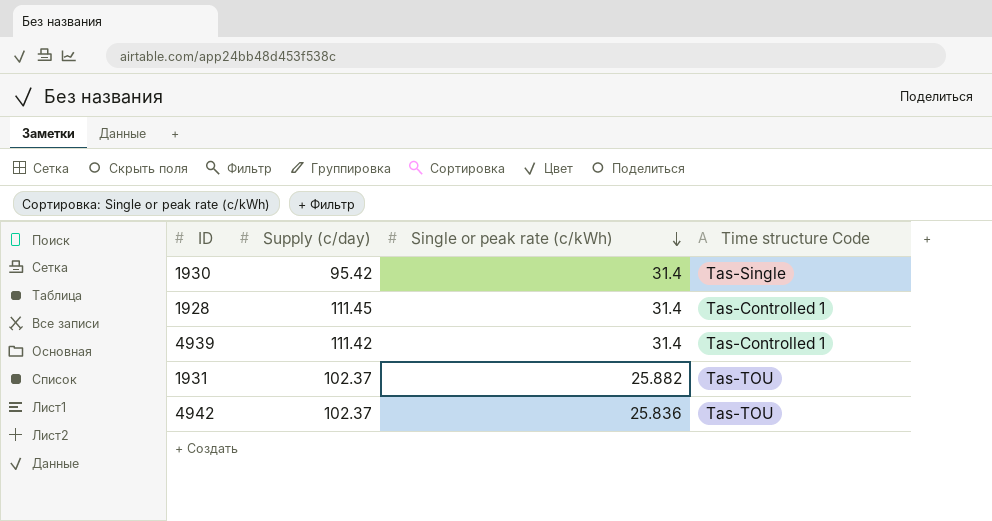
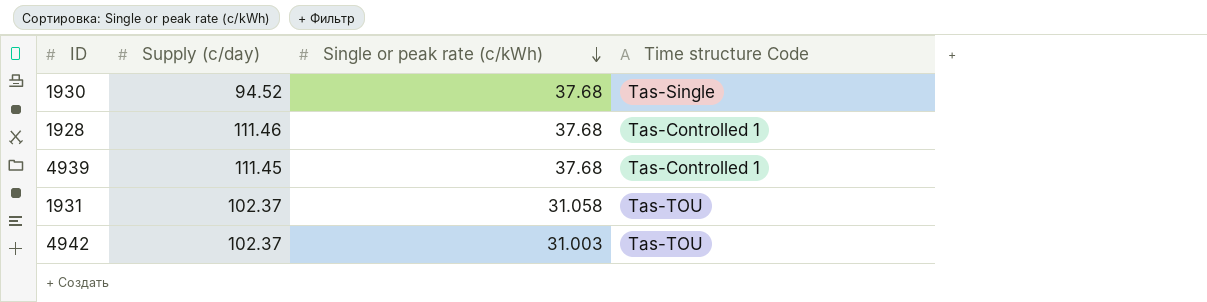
1930 | Supply (c/day): 95.42 -> 94.52
1930 | Single or peak rate (c/kWh): 31.4 -> 37.68
1928 | Supply (c/day): 111.45 -> 111.46
1928 | Single or peak rate (c/kWh): 31.4 -> 37.68
4939 | Supply (c/day): 111.42 -> 111.45
4939 | Single or peak rate (c/kWh): 31.4 -> 37.68
1931 | Single or peak rate (c/kWh): 25.882 -> 31.058
4942 | Single or peak rate (c/kWh): 25.836 -> 31.003

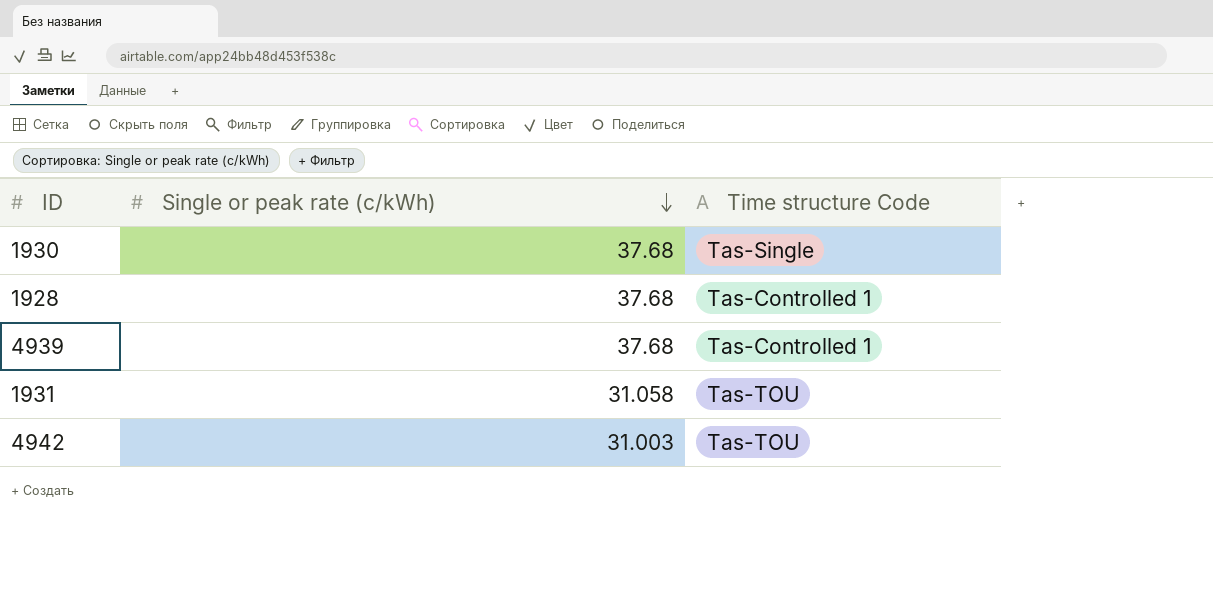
column Supply (c/day) | position: 2 -> none

